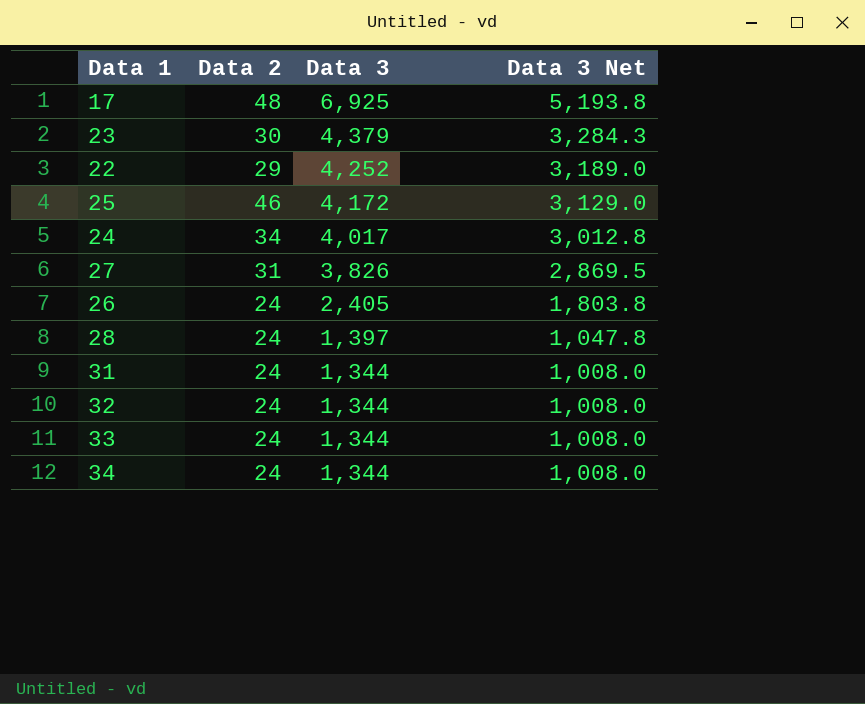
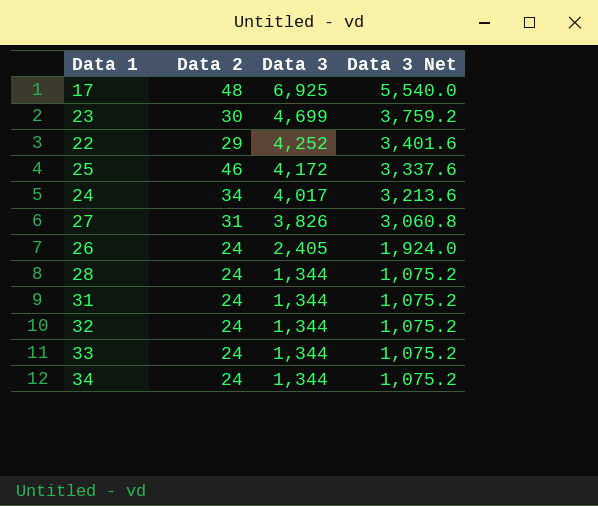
column Data 3 Net | formula: [Data 3] * 0.75 -> [Data 3] * 0.8
23 | Data 3: 4,379 -> 4,699
28 | Data 3: 1,397 -> 1,344

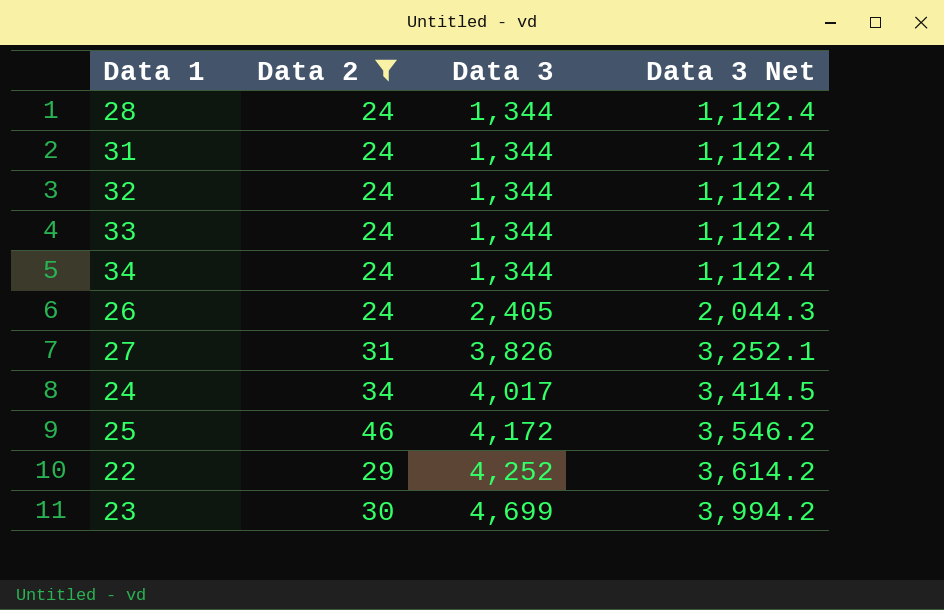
filter: none -> Data 2 != 48
row order: Data 3 descending -> Data 3 ascending
column Data 3 Net | formula: [Data 3] * 0.8 -> [Data 3] * 0.85

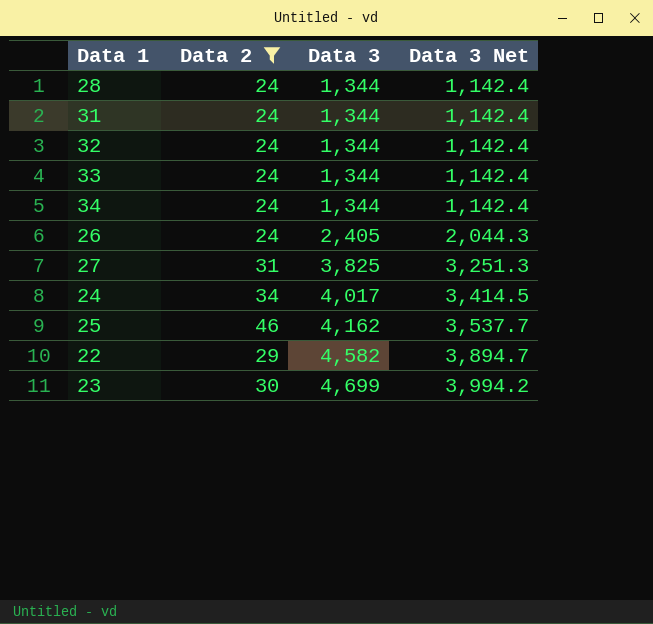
27 | Data 3: 3,826 -> 3,825
27 | Data 3 Net: 3,252.1 -> 3,251.3
25 | Data 3: 4,172 -> 4,162
25 | Data 3 Net: 3,546.2 -> 3,537.7
22 | Data 3: 4,252 -> 4,582
22 | Data 3 Net: 3,614.2 -> 3,894.7

